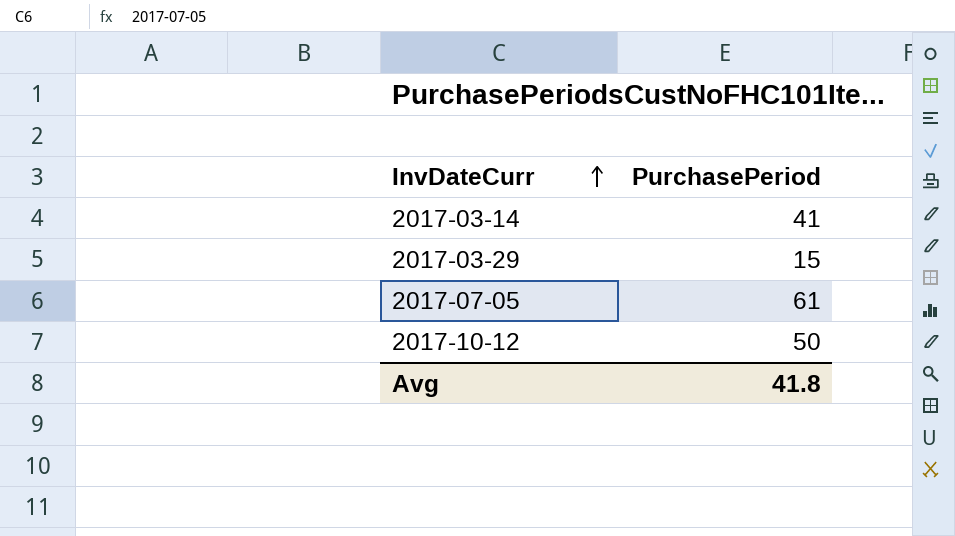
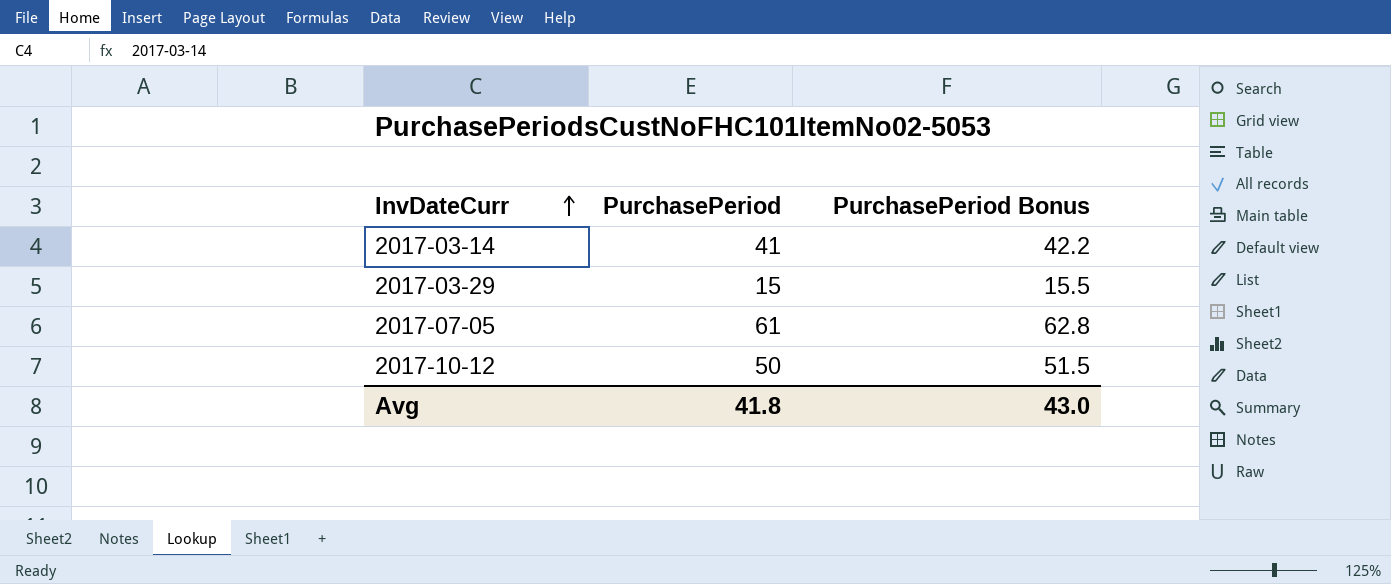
column PurchasePeriod Bonus | formula: none -> [PurchasePeriod] * 1.03

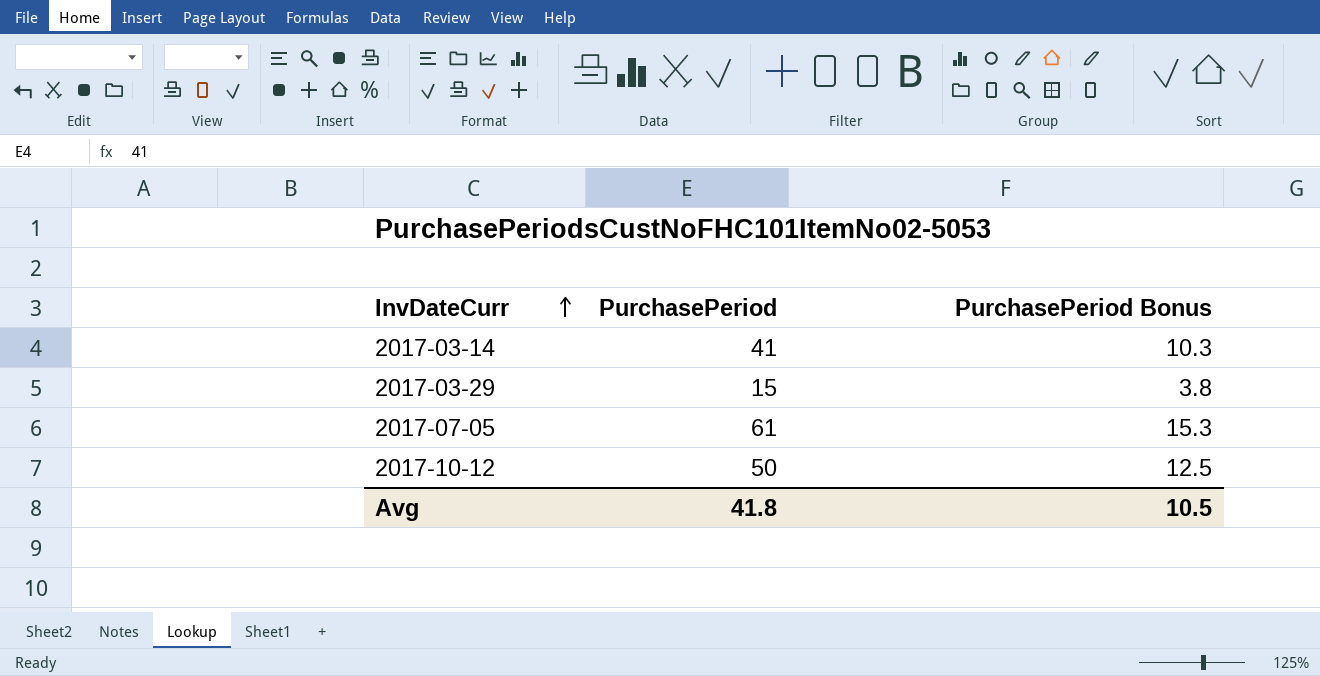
column PurchasePeriod Bonus | formula: [PurchasePeriod] * 1.03 -> [PurchasePeriod] * 0.25
Avg | PurchasePeriod Bonus: 43.0 -> 10.5

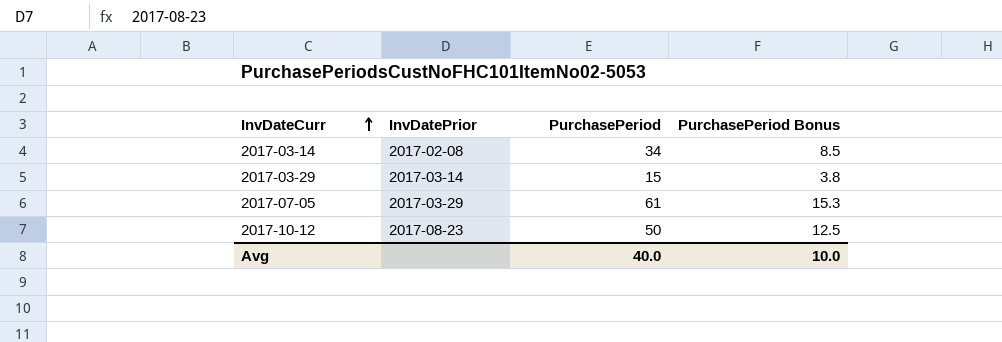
column InvDatePrior | position: none -> 2
2017-03-14 | PurchasePeriod: 41 -> 34
2017-03-14 | PurchasePeriod Bonus: 10.3 -> 8.5
Avg | PurchasePeriod: 41.8 -> 40.0
Avg | PurchasePeriod Bonus: 10.5 -> 10.0

